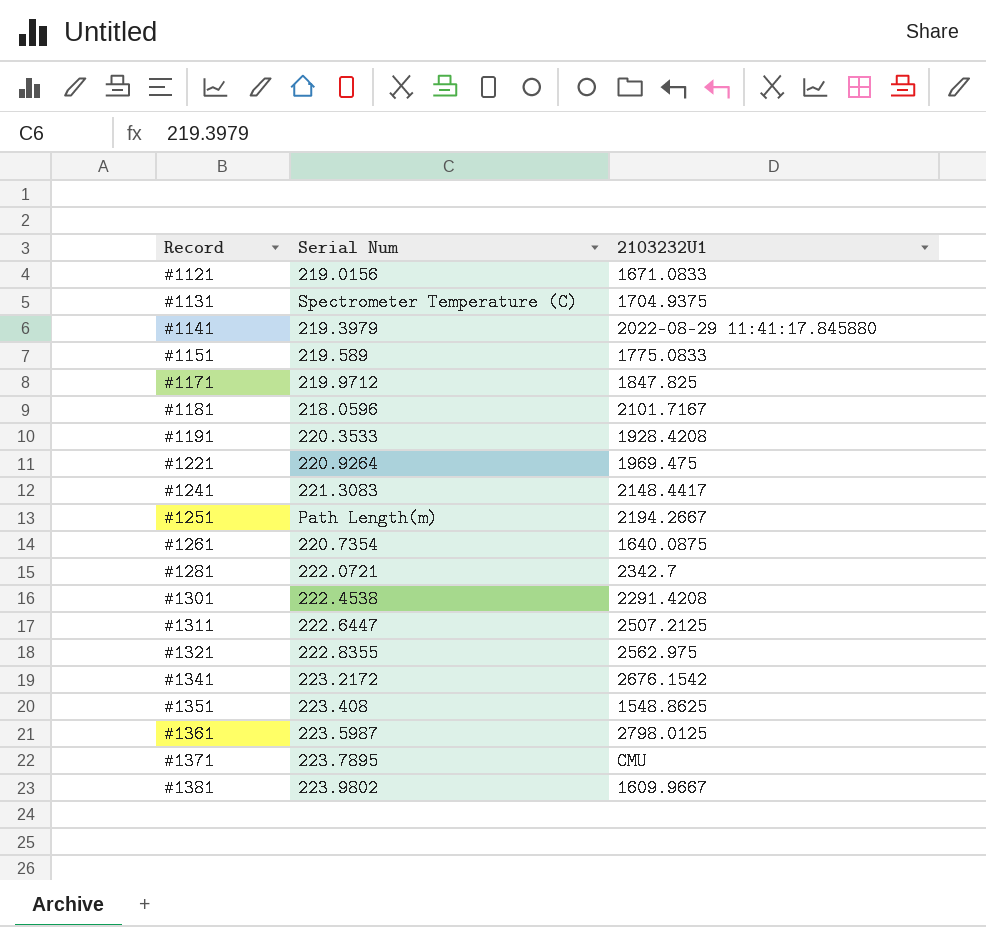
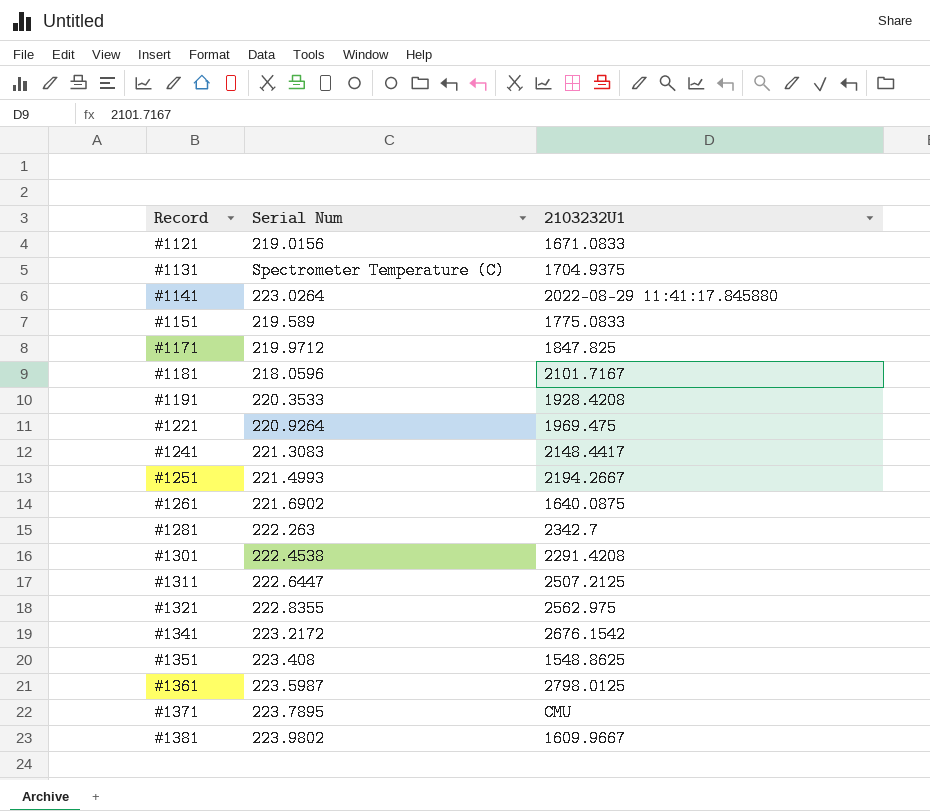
#1141 | Serial Num: 219.3979 -> 223.0264
#1251 | Serial Num: Path Length(m) -> 221.4993
#1261 | Serial Num: 220.7354 -> 221.6902
#1281 | Serial Num: 222.0721 -> 222.263

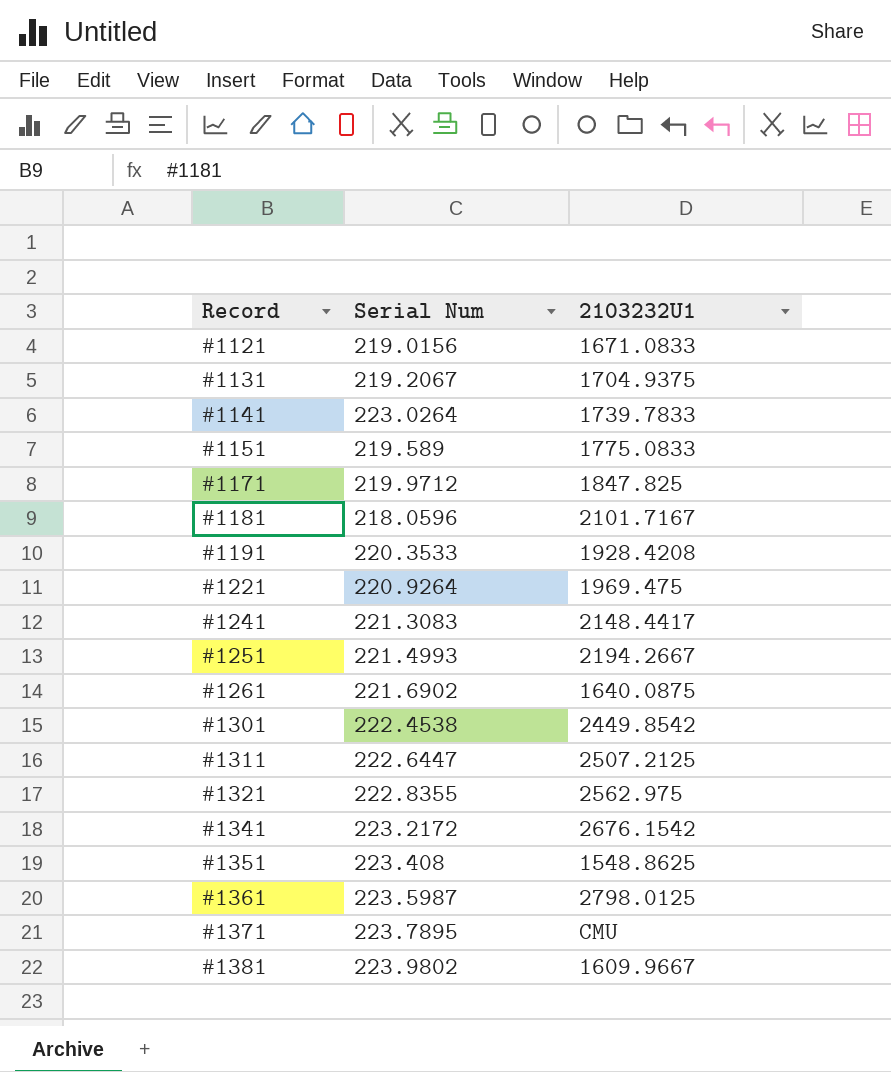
row #1281: 222.263 | 2342.7 -> none
#1131 | Serial Num: Spectrometer Temperature (C) -> 219.2067
#1141 | 2103232U1: 2022-08-29 11:41:17.845880 -> 1739.7833
#1301 | 2103232U1: 2291.4208 -> 2449.8542

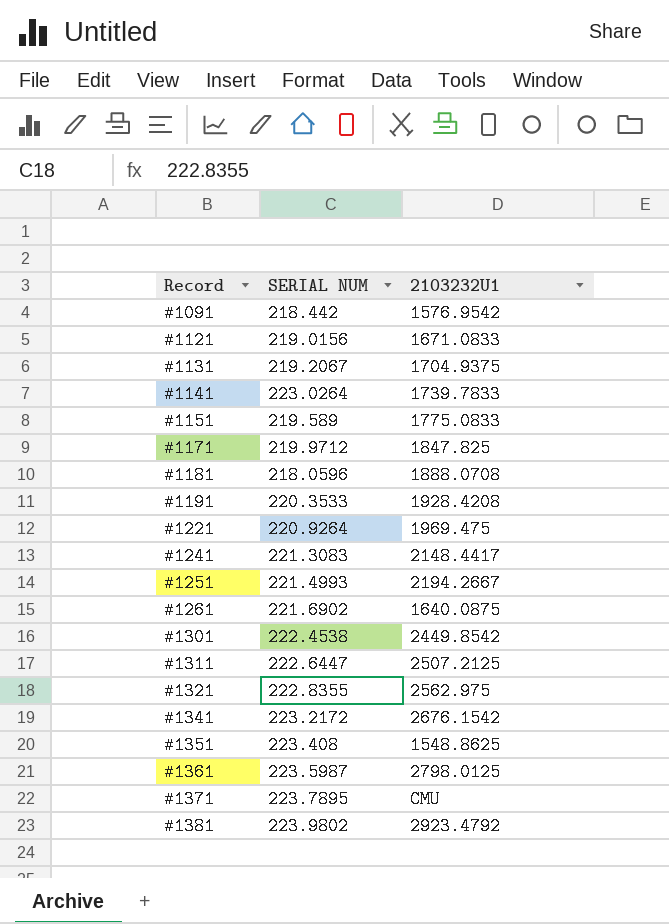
column name: Serial Num -> SERIAL NUM
row #1091: none -> 218.442 | 1576.9542
#1181 | 2103232U1: 2101.7167 -> 1888.0708
#1381 | 2103232U1: 1609.9667 -> 2923.4792

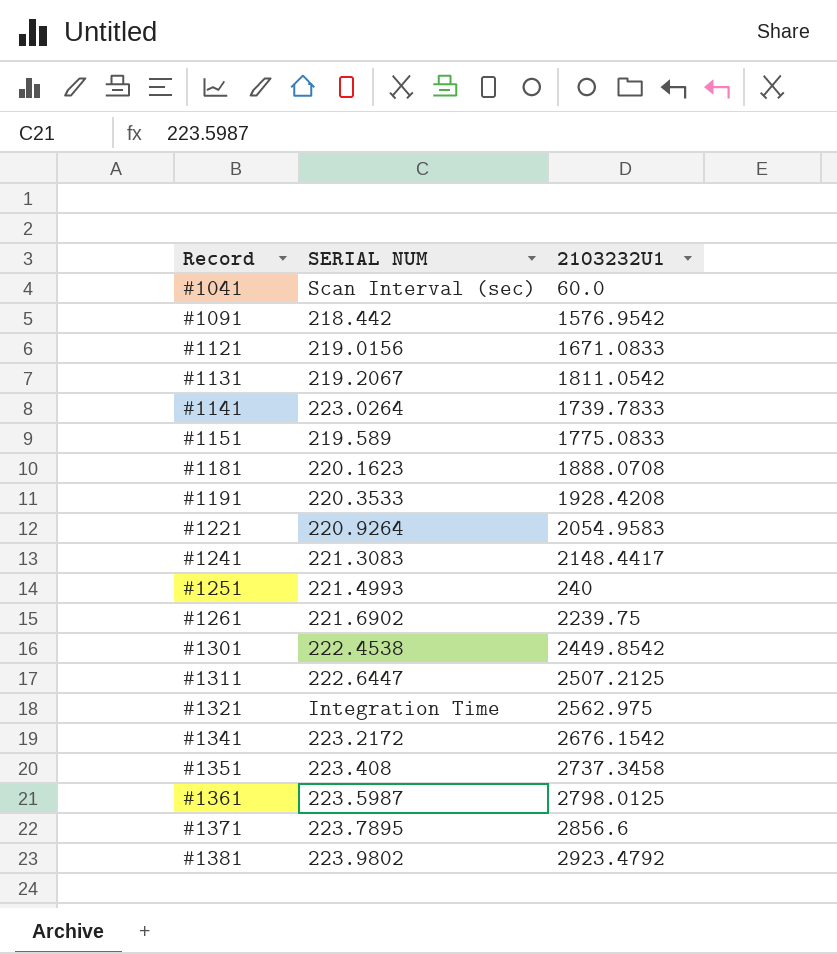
row #1171: 219.9712 | 1847.825 -> none
row #1041: none -> Scan Interval (sec) | 60.0
#1131 | 2103232U1: 1704.9375 -> 1811.0542
#1181 | SERIAL NUM: 218.0596 -> 220.1623
#1221 | 2103232U1: 1969.475 -> 2054.9583
#1251 | 2103232U1: 2194.2667 -> 240
#1261 | 2103232U1: 1640.0875 -> 2239.75
#1321 | SERIAL NUM: 222.8355 -> Integration Time
#1351 | 2103232U1: 1548.8625 -> 2737.3458
#1371 | 2103232U1: CMU -> 2856.6

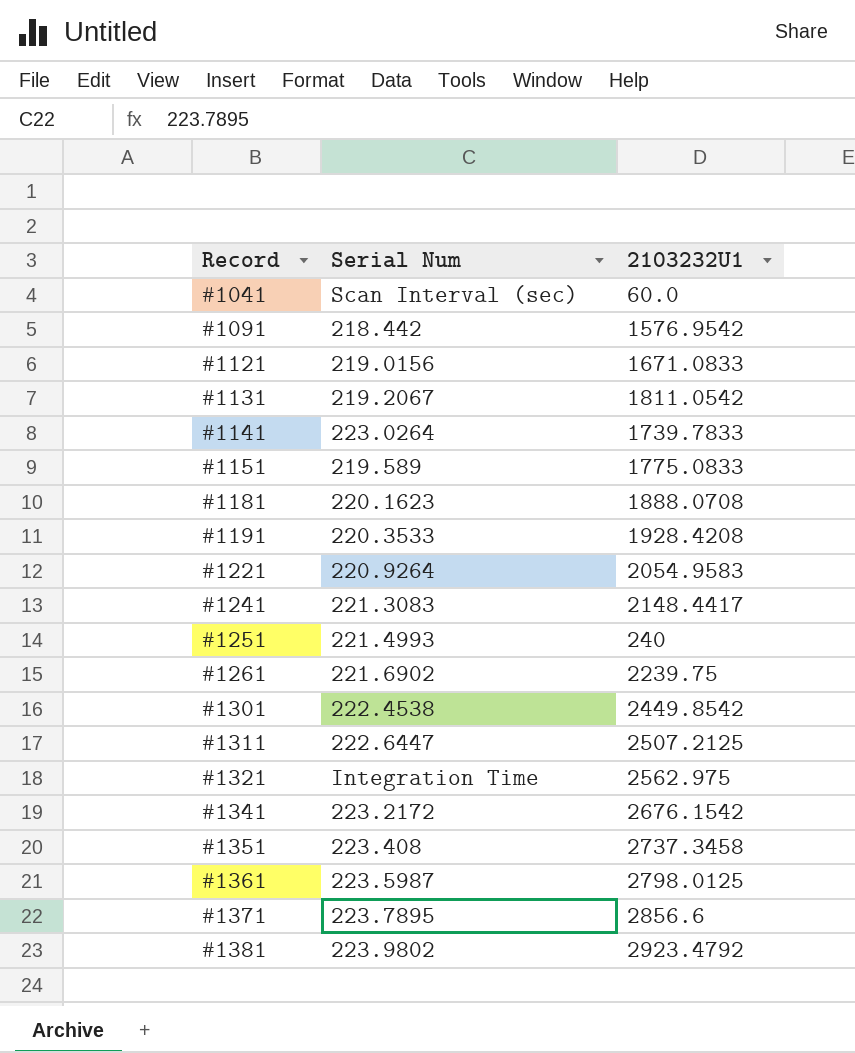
column name: SERIAL NUM -> Serial Num

